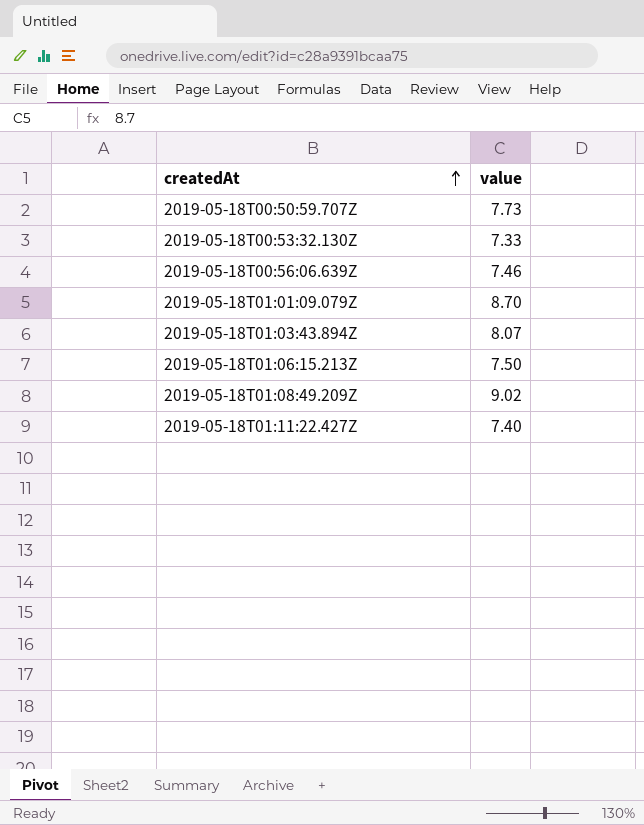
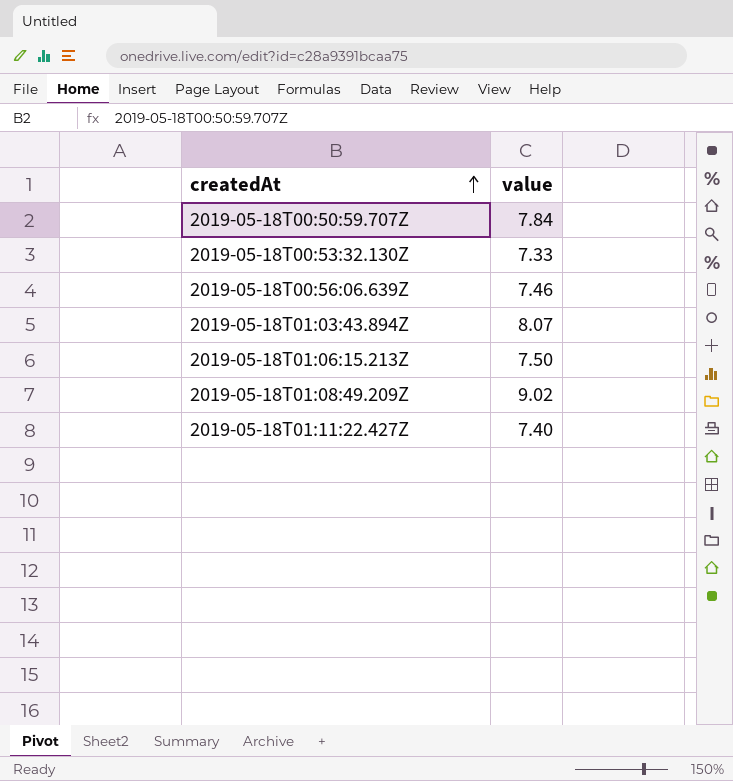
row 2019-05-18T01:01:09.079Z: 8.70 -> none
2019-05-18T00:50:59.707Z | value: 7.73 -> 7.84

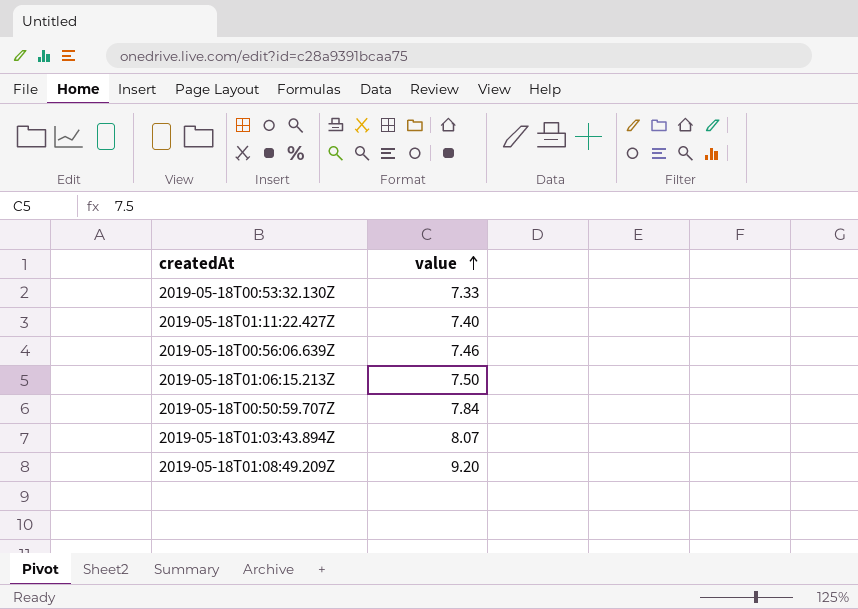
row order: createdAt ascending -> value ascending
2019-05-18T01:08:49.209Z | value: 9.02 -> 9.20

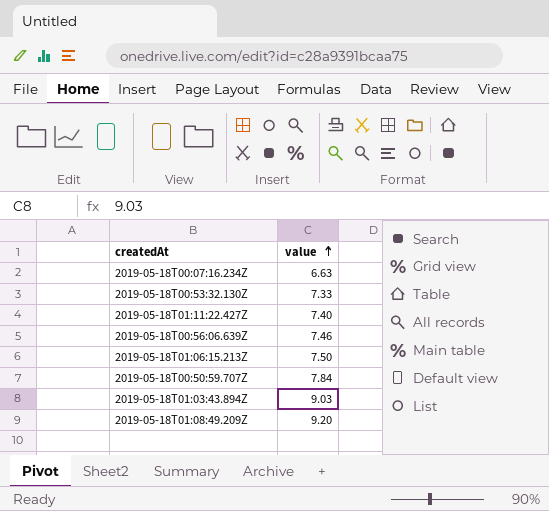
row 2019-05-18T00:07:16.234Z: none -> 6.63
2019-05-18T01:03:43.894Z | value: 8.07 -> 9.03

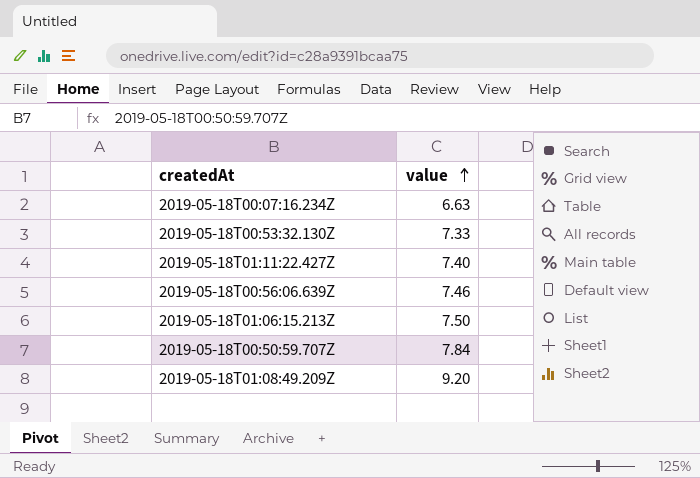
row 2019-05-18T01:03:43.894Z: 9.03 -> none

